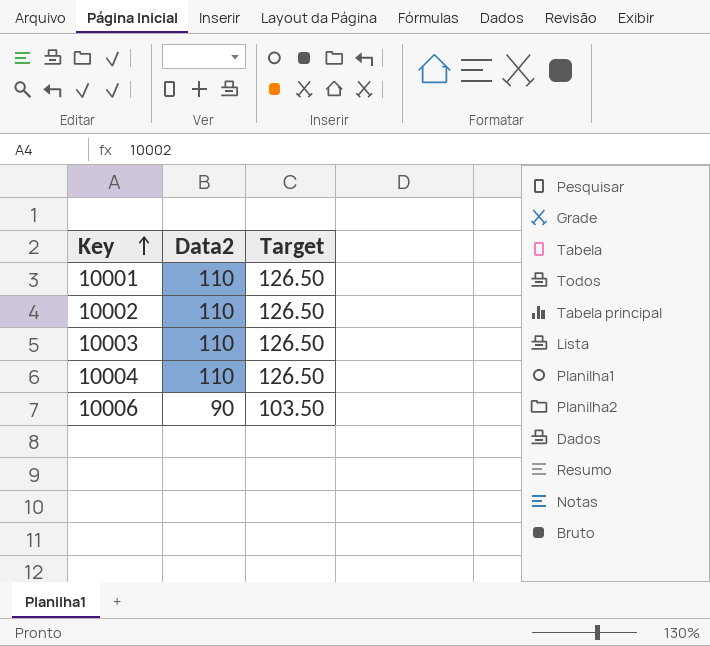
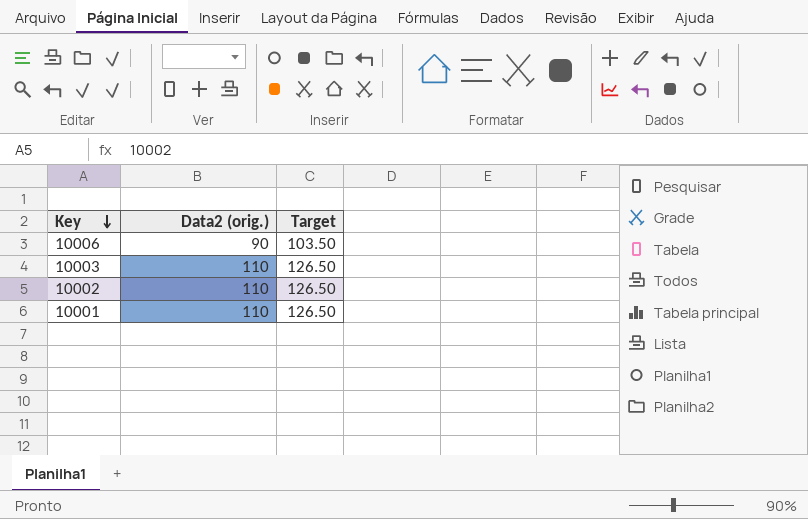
row order: Key ascending -> Key descending
column name: Data2 -> Data2 (orig.)
row 10004: 110 | 126.50 -> none

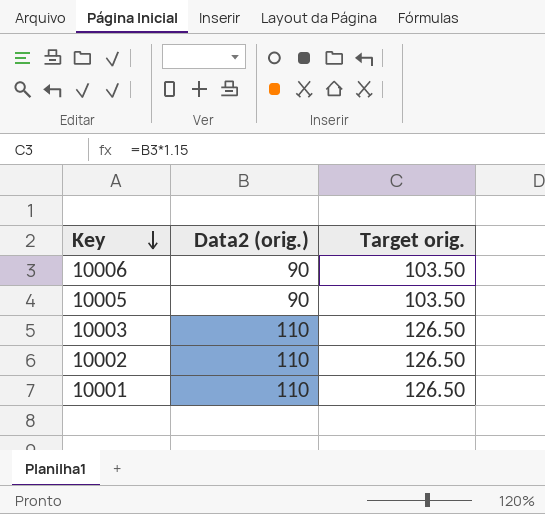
column name: Target -> Target orig.
row 10005: none -> 90 | 103.50

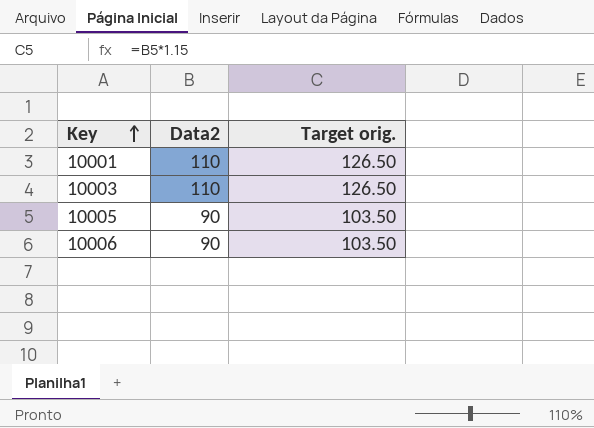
row order: Key descending -> Key ascending
column name: Data2 (orig.) -> Data2
row 10002: 110 | 126.50 -> none

